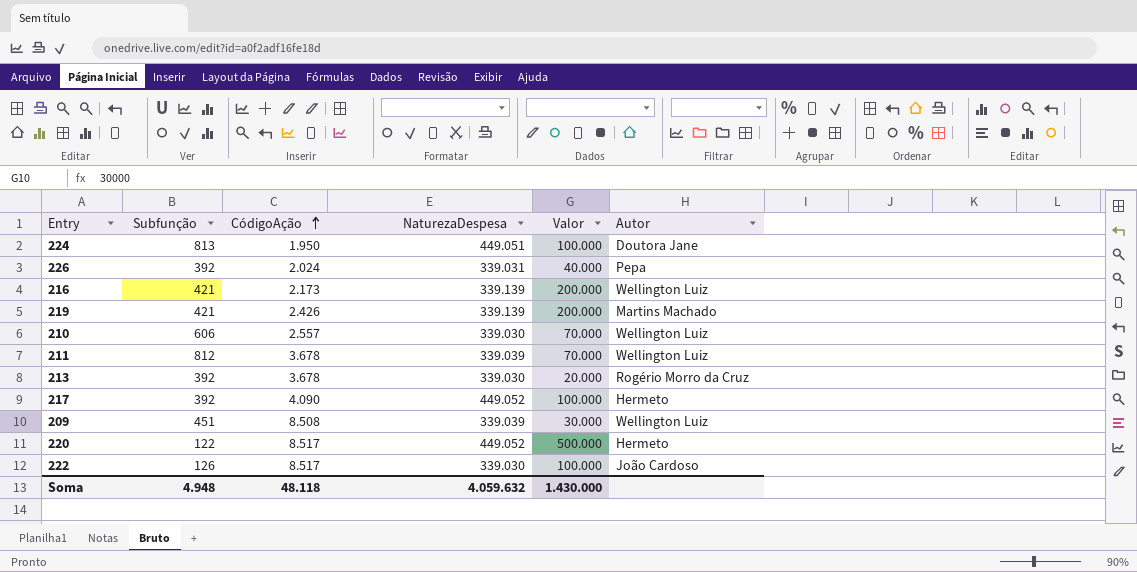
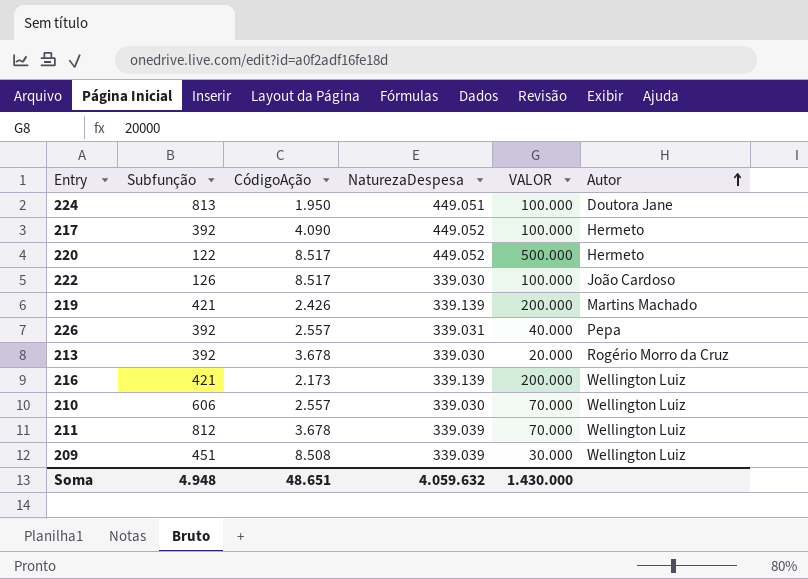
row order: CódigoAção ascending -> Autor ascending
column name: Valor -> VALOR
226 | CódigoAção: 2.024 -> 2.557
Soma | CódigoAção: 48.118 -> 48.651

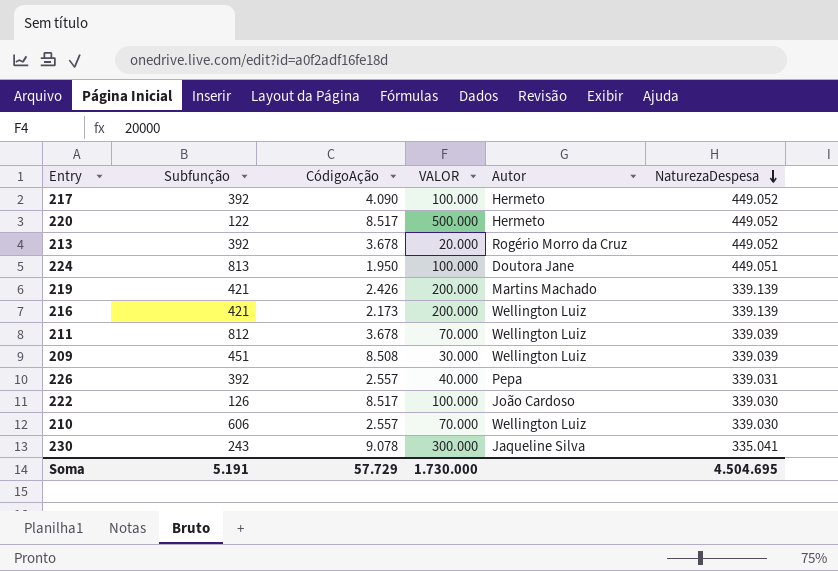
row order: Autor ascending -> NaturezaDespesa descending
column NaturezaDespesa | position: 4 -> 6
213 | NaturezaDespesa: 339.030 -> 449.052
row 230: none -> 243 | 9.078 | 300.000 | Jaqueline Silva | 335.041
Soma | Subfunção: 4.948 -> 5.191
Soma | CódigoAção: 48.651 -> 57.729
Soma | VALOR: 1.430.000 -> 1.730.000
Soma | NaturezaDespesa: 4.059.632 -> 4.504.695

